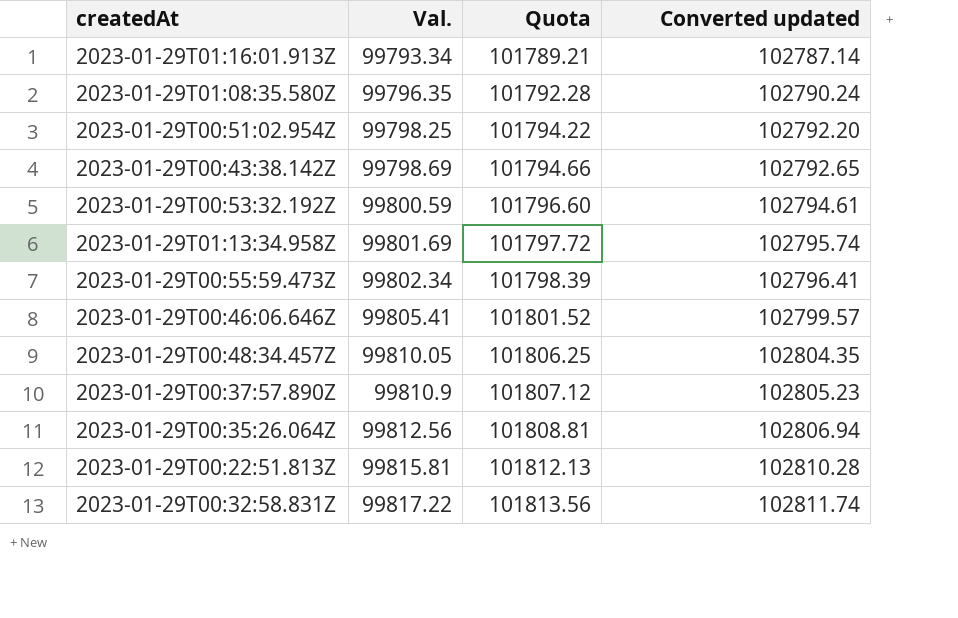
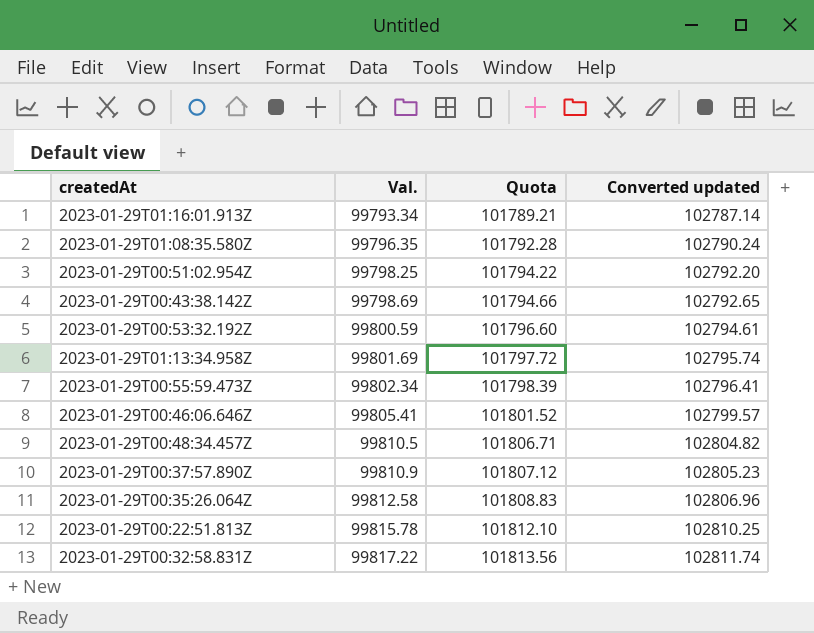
2023-01-29T00:48:34.457Z | Val.: 99810.05 -> 99810.5
2023-01-29T00:48:34.457Z | Quota: 101806.25 -> 101806.71
2023-01-29T00:48:34.457Z | Converted updated: 102804.35 -> 102804.82
2023-01-29T00:35:26.064Z | Val.: 99812.56 -> 99812.58
2023-01-29T00:35:26.064Z | Quota: 101808.81 -> 101808.83
2023-01-29T00:35:26.064Z | Converted updated: 102806.94 -> 102806.96
2023-01-29T00:22:51.813Z | Val.: 99815.81 -> 99815.78
2023-01-29T00:22:51.813Z | Quota: 101812.13 -> 101812.10
2023-01-29T00:22:51.813Z | Converted updated: 102810.28 -> 102810.25

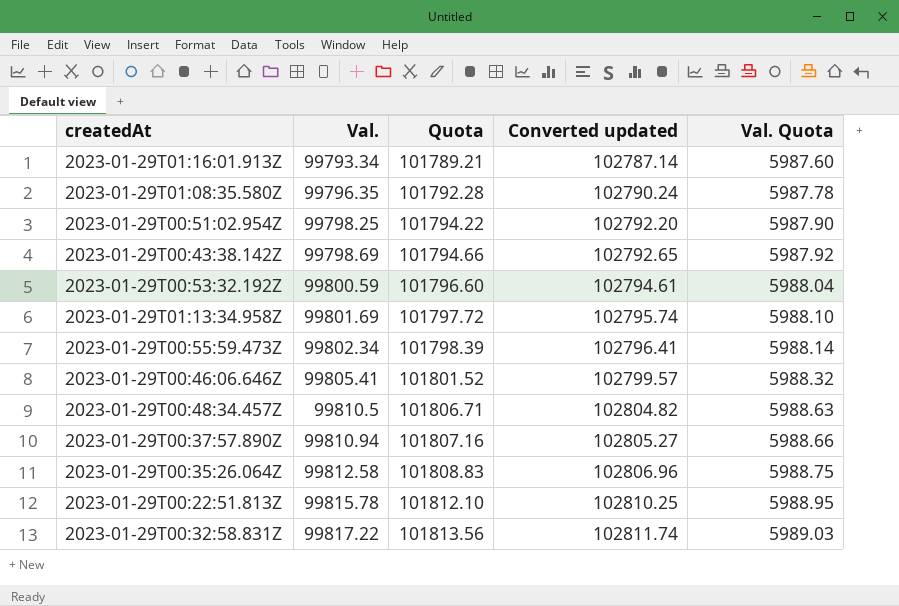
column Val. Quota | formula: none -> [Val.] * 0.06
2023-01-29T00:37:57.890Z | Val.: 99810.9 -> 99810.94
2023-01-29T00:37:57.890Z | Quota: 101807.12 -> 101807.16
2023-01-29T00:37:57.890Z | Converted updated: 102805.23 -> 102805.27

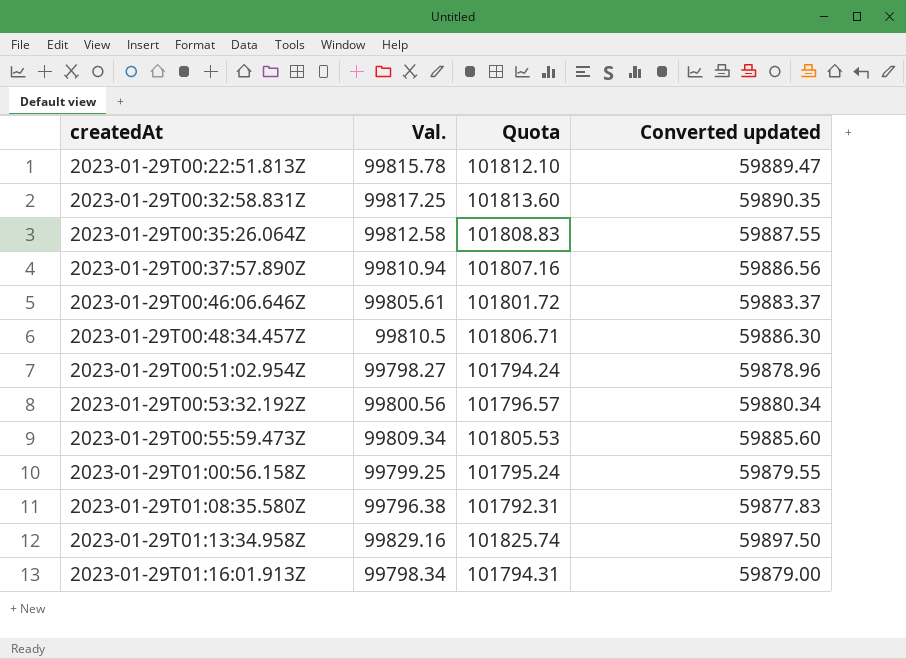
row order: Val. ascending -> createdAt ascending
column Val. Quota | formula: [Val.] * 0.06 -> none
column Converted updated | formula: [Val.] * 1.03 -> [Val.] * 0.6
row 2023-01-29T00:43:38.142Z: 99798.69 | 101794.66 | 102792.65 | 5987.92 -> none
2023-01-29T00:32:58.831Z | Val.: 99817.22 -> 99817.25
2023-01-29T00:32:58.831Z | Quota: 101813.56 -> 101813.60
2023-01-29T00:46:06.646Z | Val.: 99805.41 -> 99805.61
2023-01-29T00:46:06.646Z | Quota: 101801.52 -> 101801.72
2023-01-29T00:51:02.954Z | Val.: 99798.25 -> 99798.27
2023-01-29T00:51:02.954Z | Quota: 101794.22 -> 101794.24
2023-01-29T00:53:32.192Z | Val.: 99800.59 -> 99800.56
2023-01-29T00:53:32.192Z | Quota: 101796.60 -> 101796.57
2023-01-29T00:55:59.473Z | Val.: 99802.34 -> 99809.34
2023-01-29T00:55:59.473Z | Quota: 101798.39 -> 101805.53
row 2023-01-29T01:00:56.158Z: none -> 99799.25 | 101795.24 | 59879.55
2023-01-29T01:08:35.580Z | Val.: 99796.35 -> 99796.38
2023-01-29T01:08:35.580Z | Quota: 101792.28 -> 101792.31
2023-01-29T01:13:34.958Z | Val.: 99801.69 -> 99829.16
2023-01-29T01:13:34.958Z | Quota: 101797.72 -> 101825.74
2023-01-29T01:16:01.913Z | Val.: 99793.34 -> 99798.34
2023-01-29T01:16:01.913Z | Quota: 101789.21 -> 101794.31

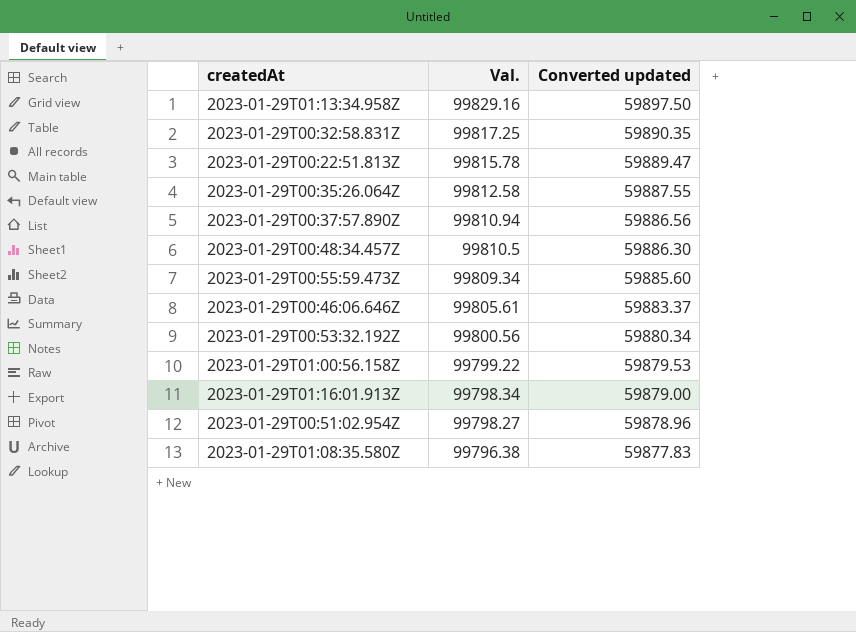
row order: createdAt ascending -> Val. descending
column Quota | formula: [Val.] * 1.02 -> none
2023-01-29T01:00:56.158Z | Val.: 99799.25 -> 99799.22
2023-01-29T01:00:56.158Z | Converted updated: 59879.55 -> 59879.53

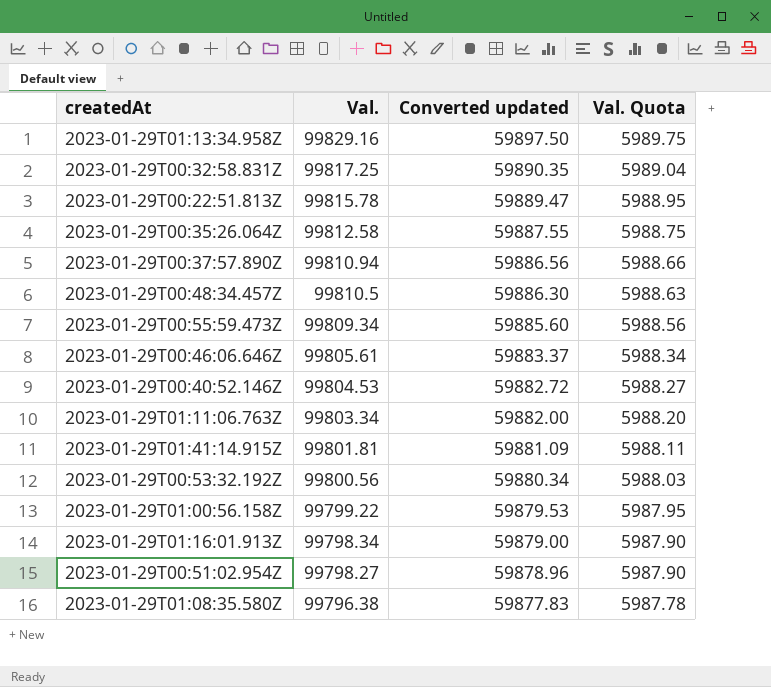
column Val. Quota | formula: none -> [Val.] * 0.06
row 2023-01-29T00:40:52.146Z: none -> 99804.53 | 59882.72 | 5988.27
row 2023-01-29T01:11:06.763Z: none -> 99803.34 | 59882.00 | 5988.20
row 2023-01-29T01:41:14.915Z: none -> 99801.81 | 59881.09 | 5988.11

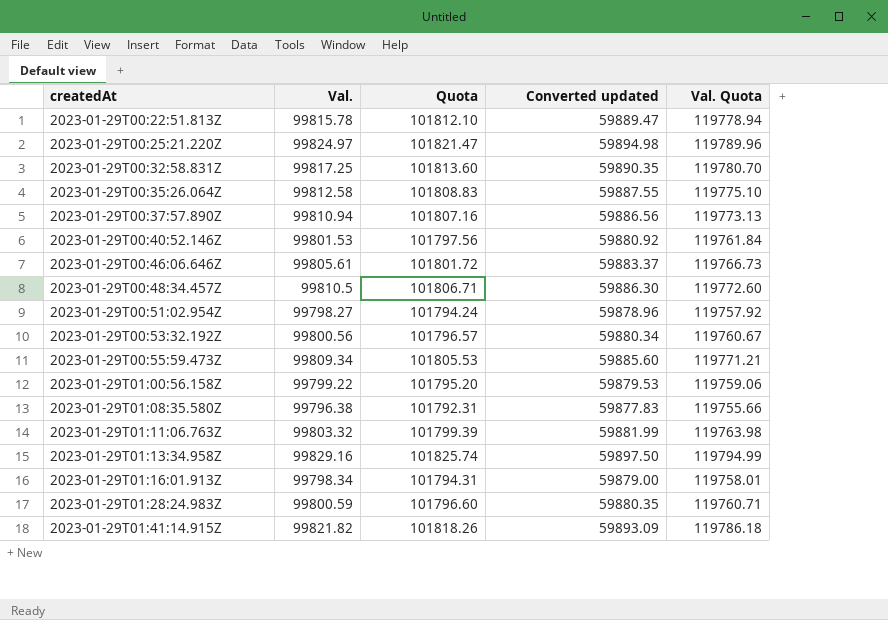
row order: Val. descending -> createdAt ascending
column Quota | formula: none -> [Val.] * 1.02
column Val. Quota | formula: [Val.] * 0.06 -> [Val.] * 1.2
row 2023-01-29T00:25:21.220Z: none -> 99824.97 | 101821.47 | 59894.98 | 119789.96
2023-01-29T00:40:52.146Z | Val.: 99804.53 -> 99801.53
2023-01-29T00:40:52.146Z | Converted updated: 59882.72 -> 59880.92
2023-01-29T01:11:06.763Z | Val.: 99803.34 -> 99803.32
2023-01-29T01:11:06.763Z | Converted updated: 59882.00 -> 59881.99
row 2023-01-29T01:28:24.983Z: none -> 99800.59 | 101796.60 | 59880.35 | 119760.71
2023-01-29T01:41:14.915Z | Val.: 99801.81 -> 99821.82
2023-01-29T01:41:14.915Z | Converted updated: 59881.09 -> 59893.09

